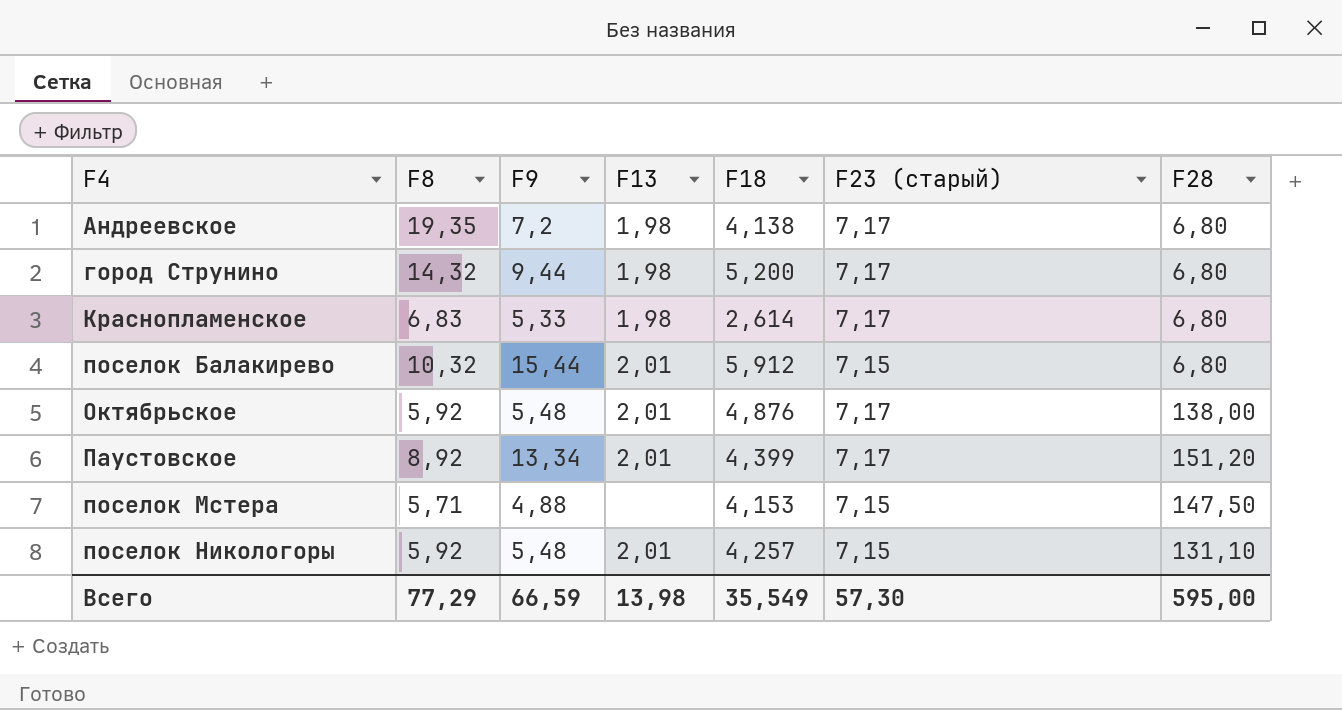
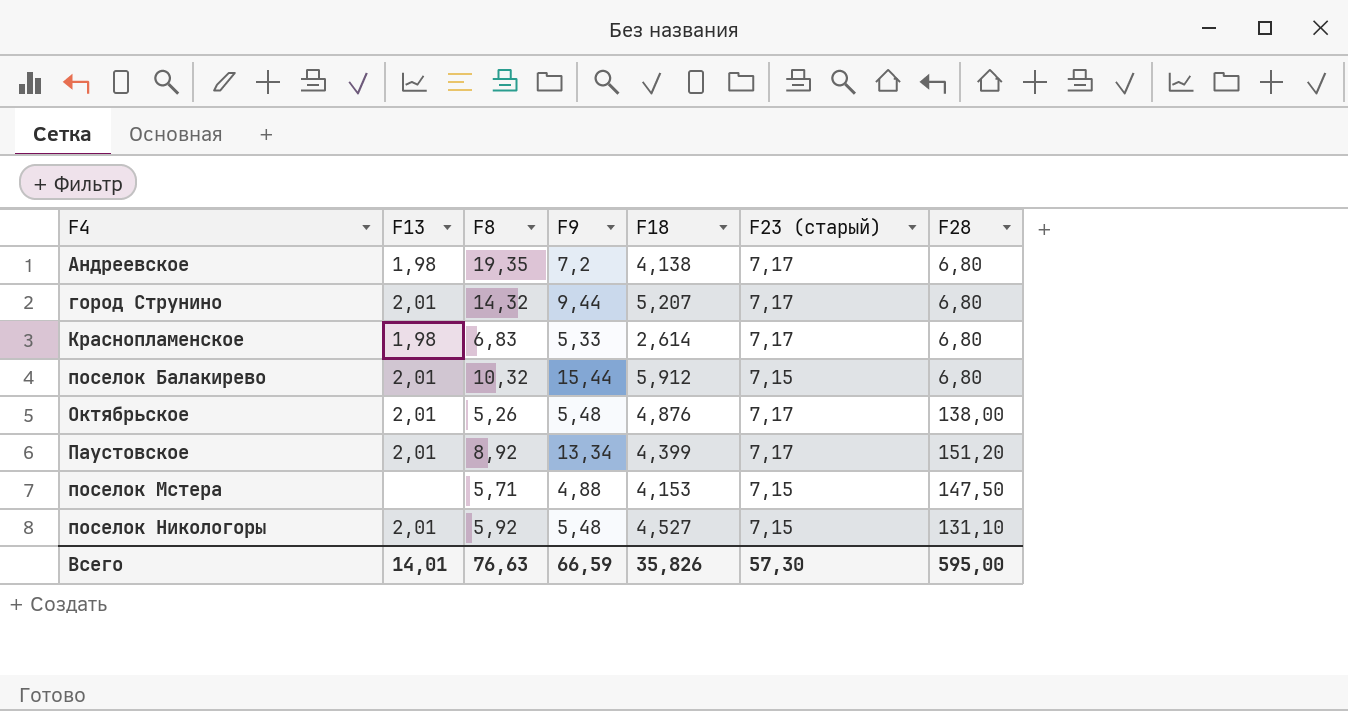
column F13 | position: 4 -> 2
город Струнино | F13: 1,98 -> 2,01
город Струнино | F18: 5,200 -> 5,207
Октябрьское | F8: 5,92 -> 5,26
поселок Никологоры | F18: 4,257 -> 4,527
Всего | F13: 13,98 -> 14,01
Всего | F8: 77,29 -> 76,63
Всего | F18: 35,549 -> 35,826

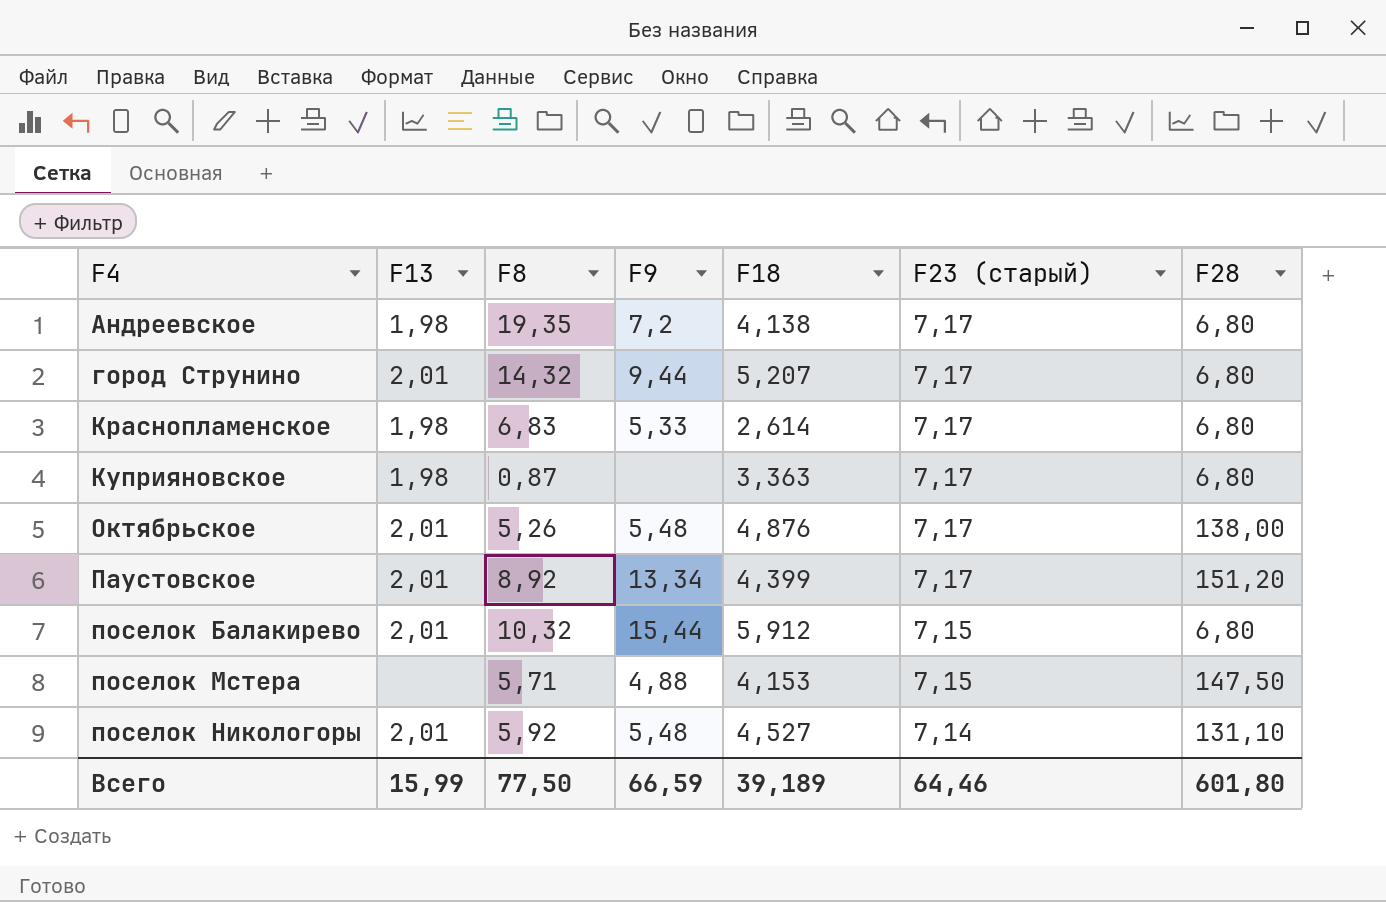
row order: none -> F4 ascending
row Куприяновское: none -> 1,98 | 0,87 | none | 3,363 | 7,17 | 6,80
поселок Никологоры | F23 (старый): 7,15 -> 7,14
Всего | F13: 14,01 -> 15,99
Всего | F8: 76,63 -> 77,50
Всего | F18: 35,826 -> 39,189
Всего | F23 (старый): 57,30 -> 64,46
Всего | F28: 595,00 -> 601,80

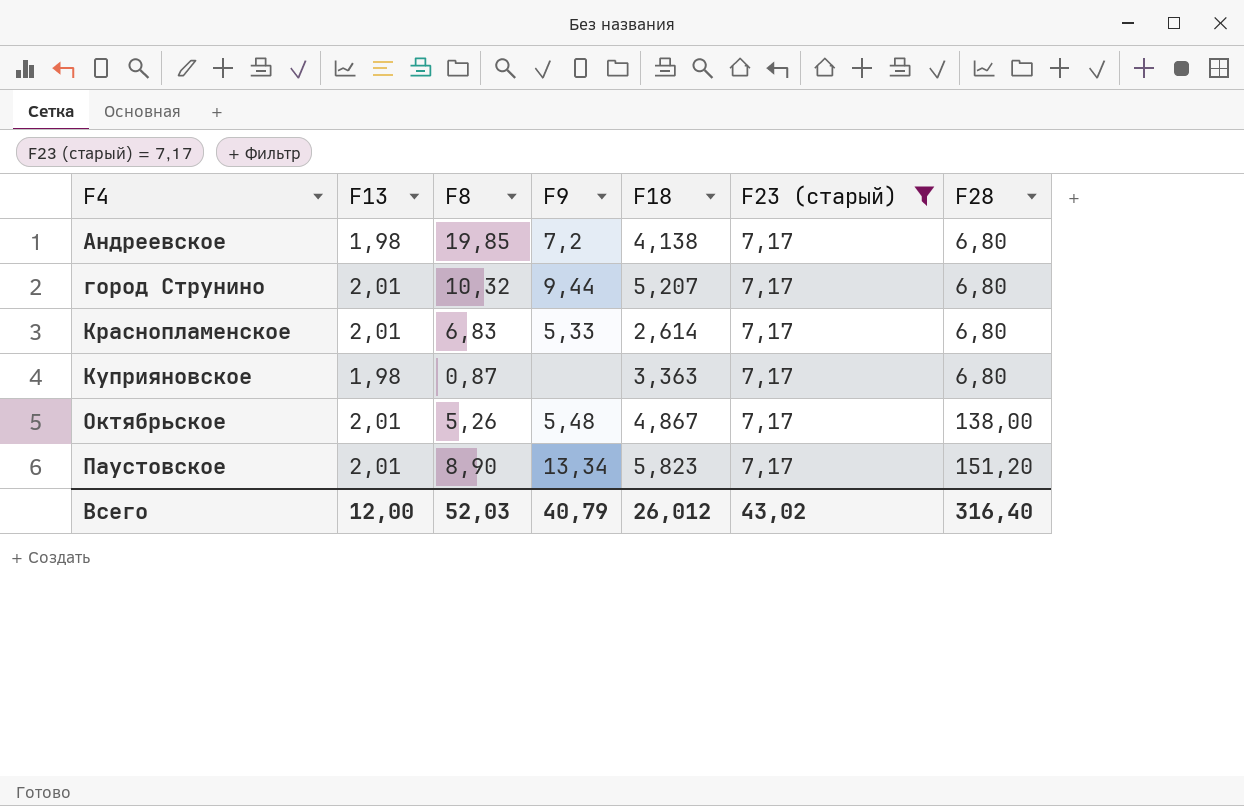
filter: none -> F23 (старый) = 7,17
Андреевское | F8: 19,35 -> 19,85
город Струнино | F8: 14,32 -> 10,32
Краснопламенское | F13: 1,98 -> 2,01
Октябрьское | F18: 4,876 -> 4,867
Паустовское | F8: 8,92 -> 8,90
Паустовское | F18: 4,399 -> 5,823
Всего | F13: 15,99 -> 12,00
Всего | F8: 77,50 -> 52,03
Всего | F9: 66,59 -> 40,79
Всего | F18: 39,189 -> 26,012
Всего | F23 (старый): 64,46 -> 43,02
Всего | F28: 601,80 -> 316,40

